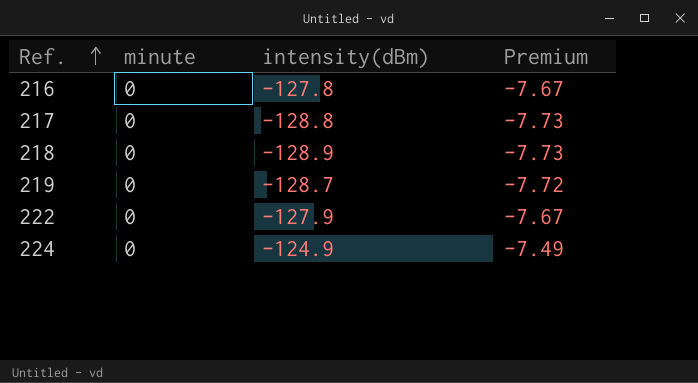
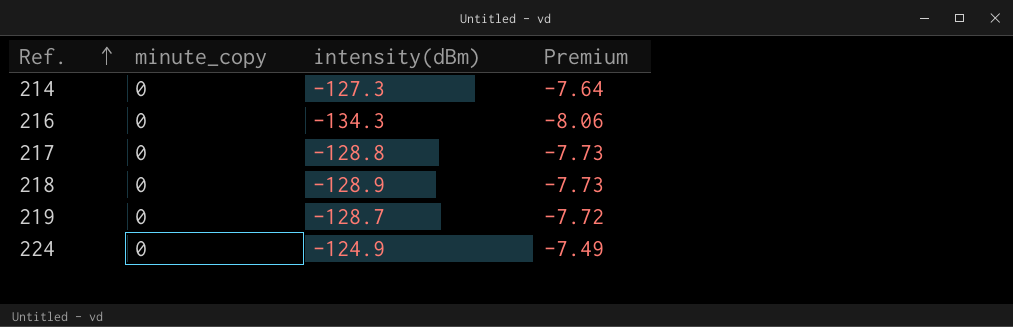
column name: minute -> minute_copy
row 222: 0 | -127.9 | -7.67 -> none
row 214: none -> 0 | -127.3 | -7.64
216 | intensity(dBm): -127.8 -> -134.3
216 | Premium: -7.67 -> -8.06

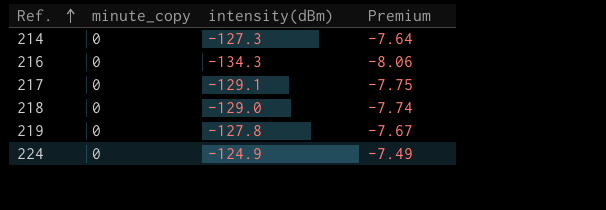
217 | intensity(dBm): -128.8 -> -129.1
217 | Premium: -7.73 -> -7.75
218 | intensity(dBm): -128.9 -> -129.0
218 | Premium: -7.73 -> -7.74
219 | intensity(dBm): -128.7 -> -127.8
219 | Premium: -7.72 -> -7.67

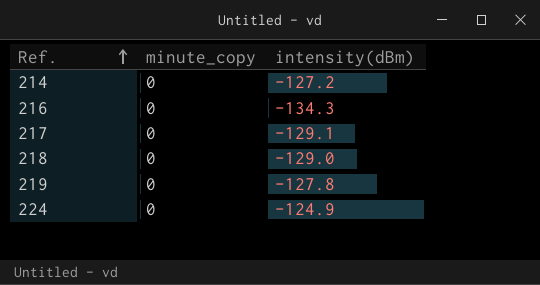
column Premium | formula: [intensity(dBm)] * 0.06 -> none
214 | intensity(dBm): -127.3 -> -127.2

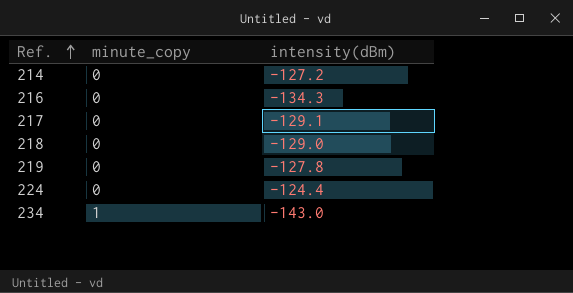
224 | intensity(dBm): -124.9 -> -124.4
row 234: none -> 1 | -143.0

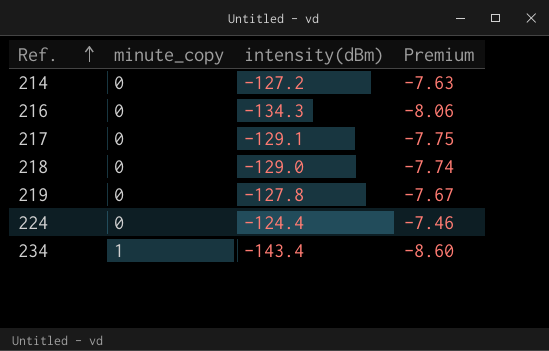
column Premium | formula: none -> [intensity(dBm)] * 0.06
234 | intensity(dBm): -143.0 -> -143.4

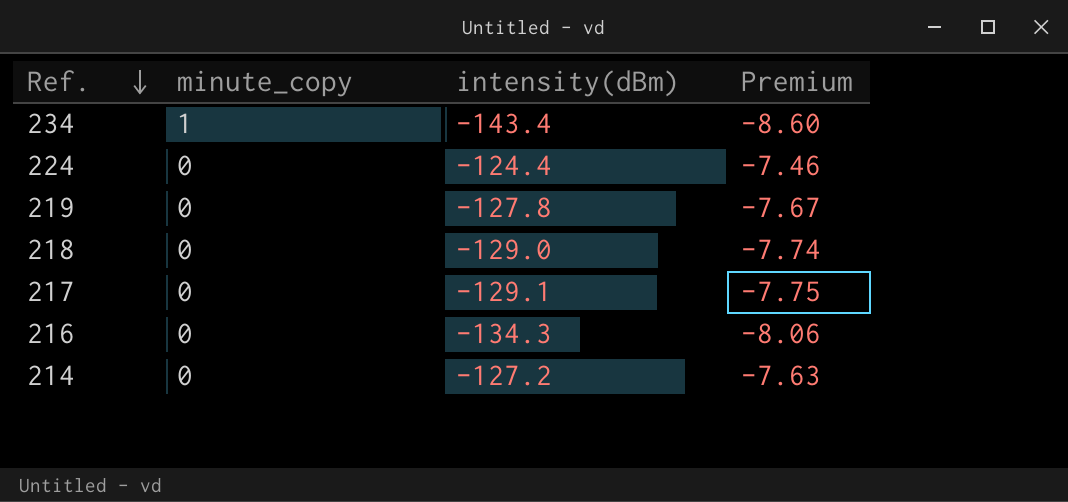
row order: Ref. ascending -> Ref. descending

